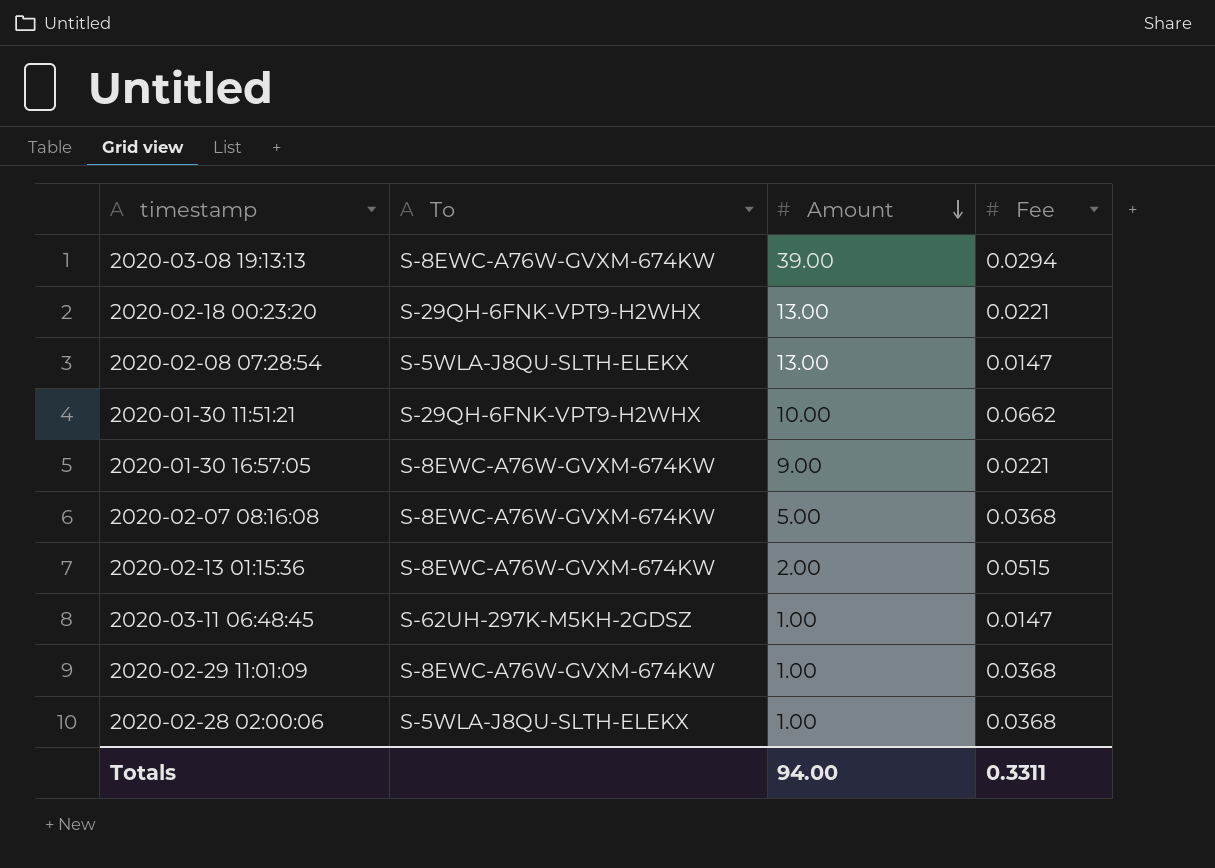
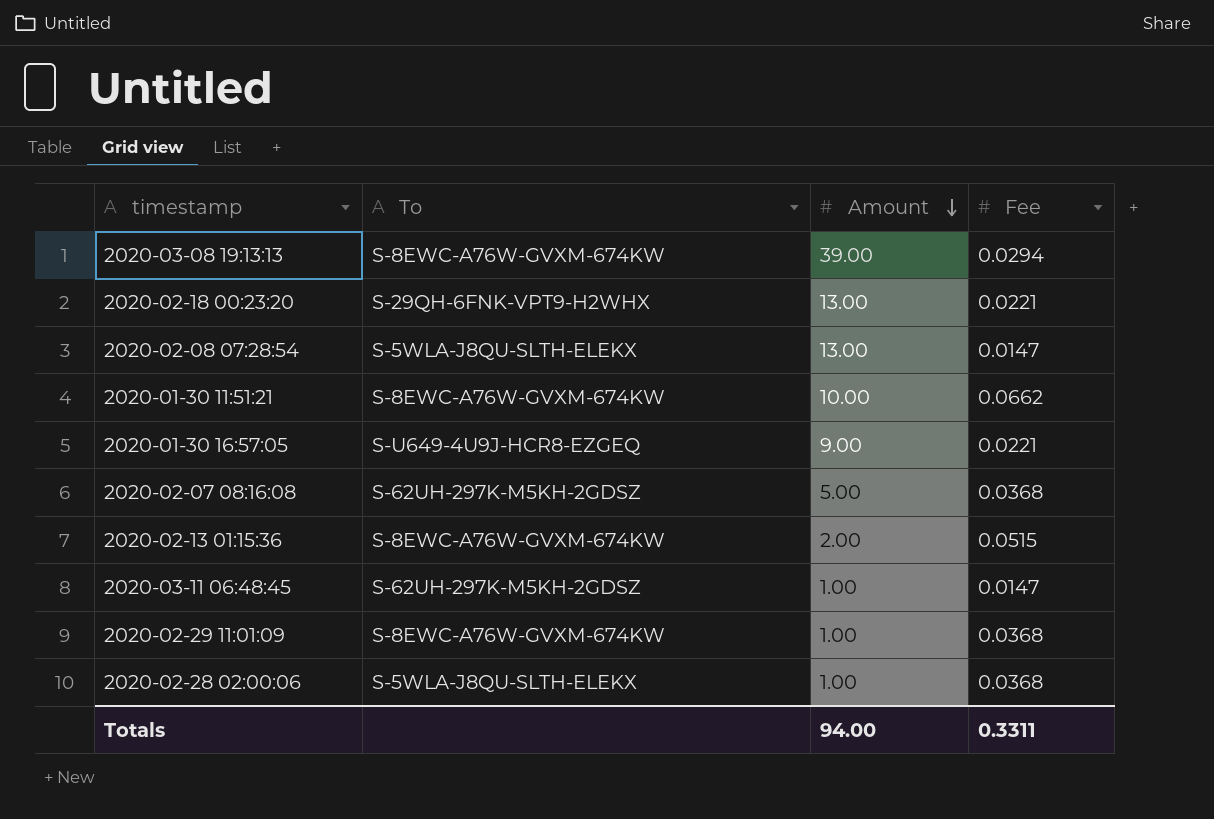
2020-01-30 11:51:21 | To: S-29QH-6FNK-VPT9-H2WHX -> S-8EWC-A76W-GVXM-674KW
2020-01-30 16:57:05 | To: S-8EWC-A76W-GVXM-674KW -> S-U649-4U9J-HCR8-EZGEQ
2020-02-07 08:16:08 | To: S-8EWC-A76W-GVXM-674KW -> S-62UH-297K-M5KH-2GDSZ

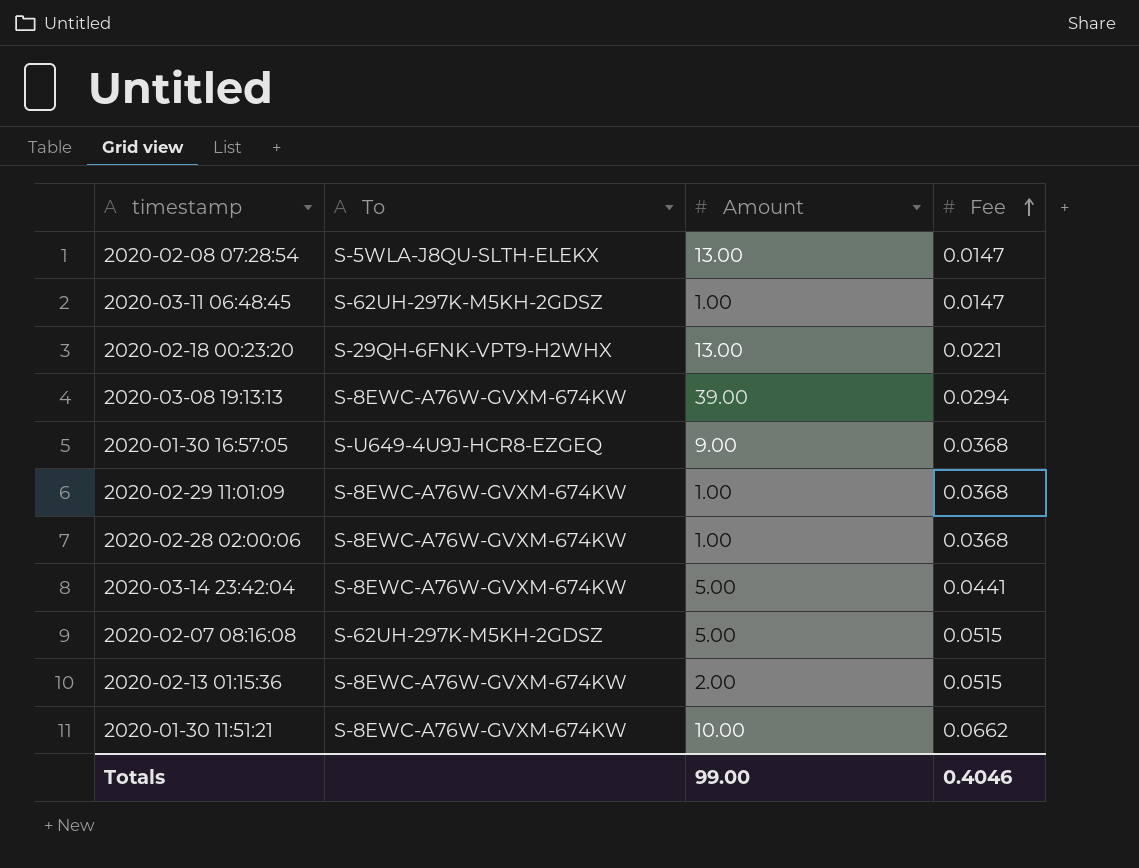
row order: Amount descending -> Fee ascending
2020-01-30 16:57:05 | Fee: 0.0221 -> 0.0368
2020-02-28 02:00:06 | To: S-5WLA-J8QU-SLTH-ELEKX -> S-8EWC-A76W-GVXM-674KW
row 2020-03-14 23:42:04: none -> S-8EWC-A76W-GVXM-674KW | 5.00 | 0.0441
2020-02-07 08:16:08 | Fee: 0.0368 -> 0.0515
Totals | Amount: 94.00 -> 99.00
Totals | Fee: 0.3311 -> 0.4046

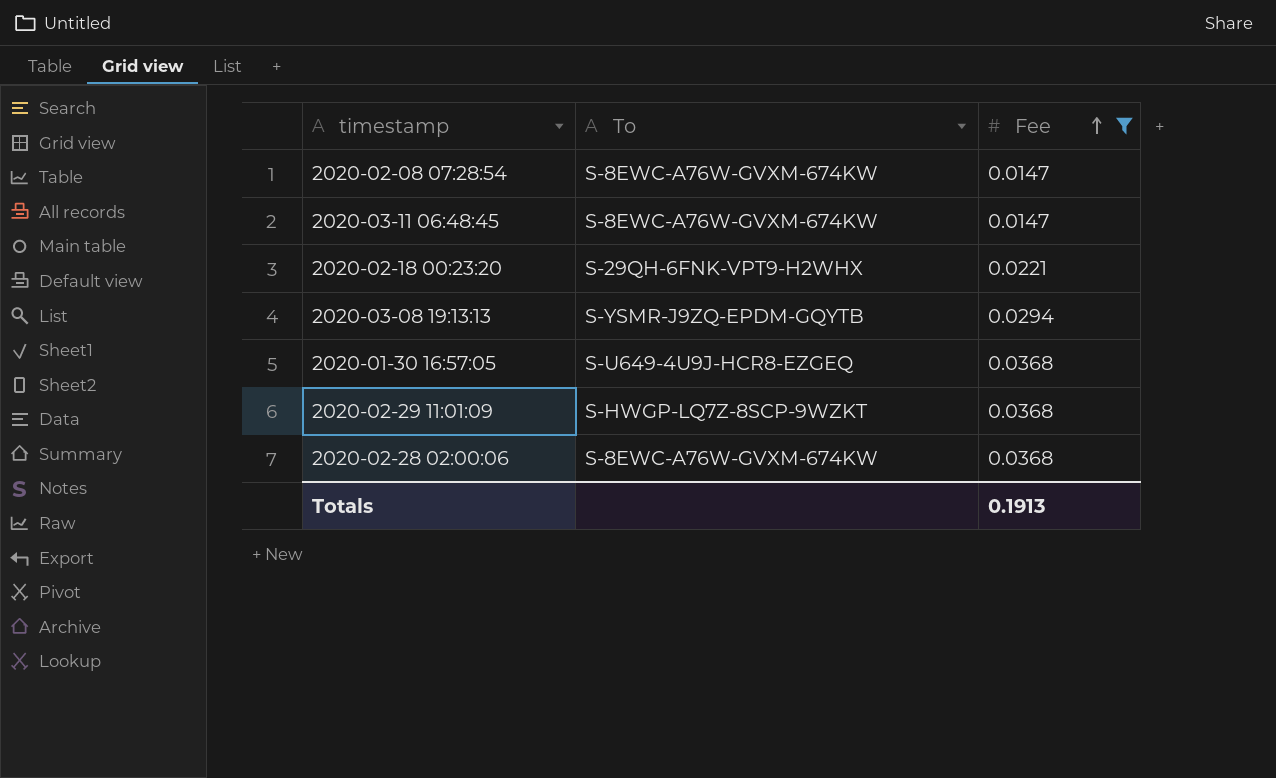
filter: none -> Fee <= 0.0368
column Amount | position: 3 -> none
2020-02-08 07:28:54 | To: S-5WLA-J8QU-SLTH-ELEKX -> S-8EWC-A76W-GVXM-674KW
2020-03-11 06:48:45 | To: S-62UH-297K-M5KH-2GDSZ -> S-8EWC-A76W-GVXM-674KW
2020-03-08 19:13:13 | To: S-8EWC-A76W-GVXM-674KW -> S-YSMR-J9ZQ-EPDM-GQYTB
2020-02-29 11:01:09 | To: S-8EWC-A76W-GVXM-674KW -> S-HWGP-LQ7Z-8SCP-9WZKT
Totals | Fee: 0.4046 -> 0.1913

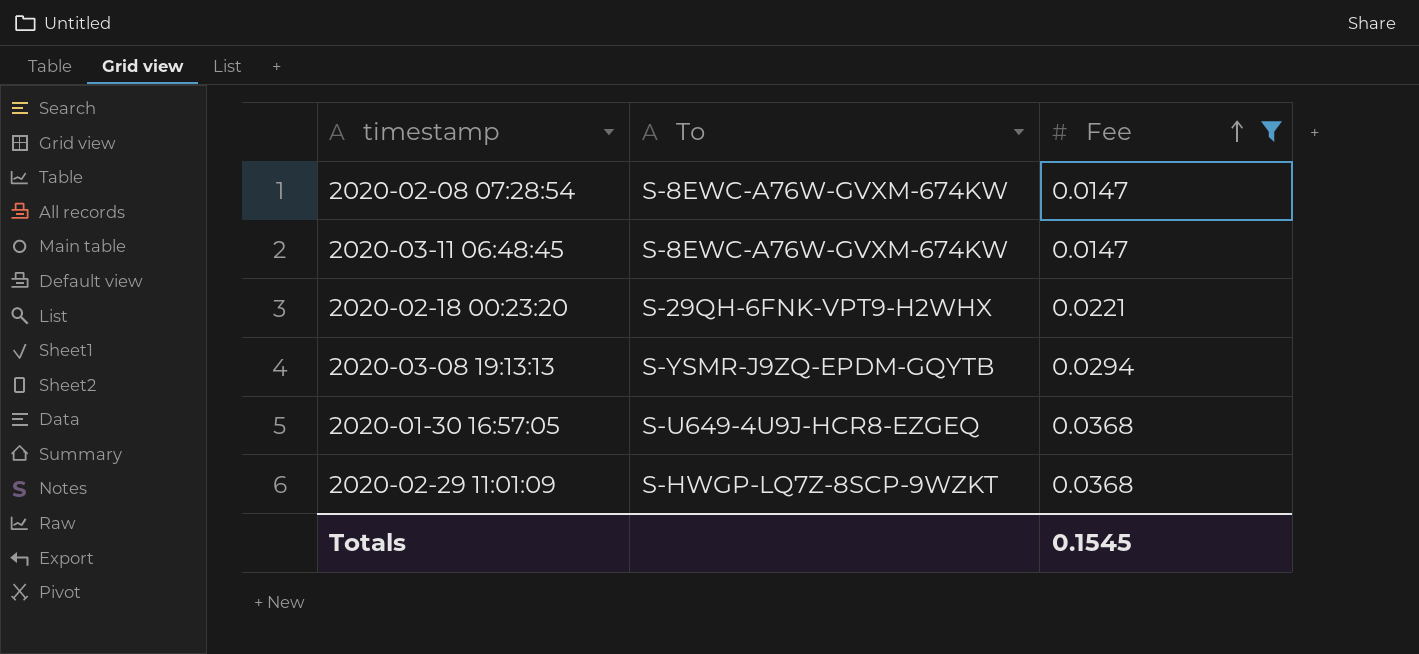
row 2020-02-28 02:00:06: S-8EWC-A76W-GVXM-674KW | 0.0368 -> none
Totals | Fee: 0.1913 -> 0.1545

